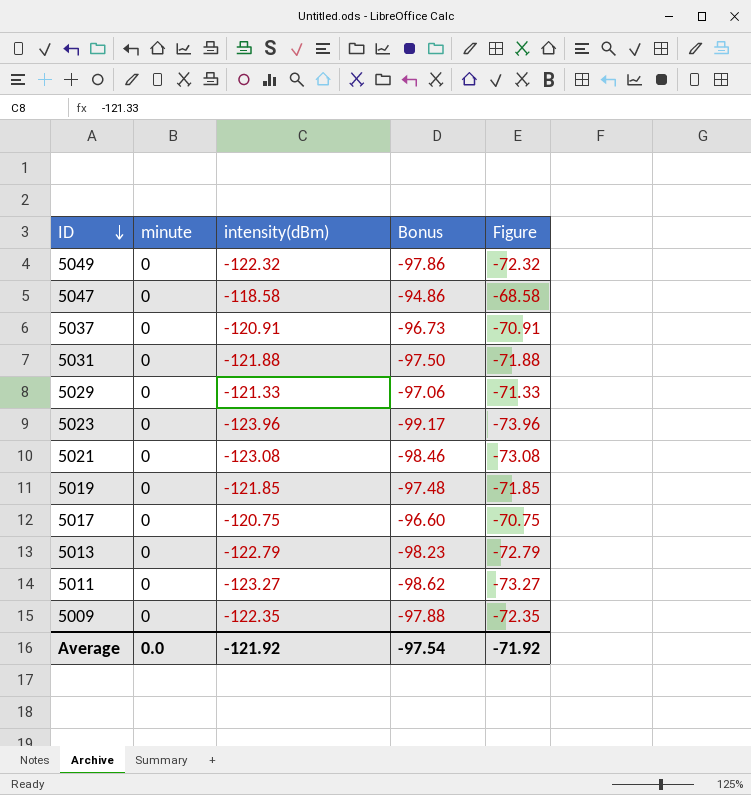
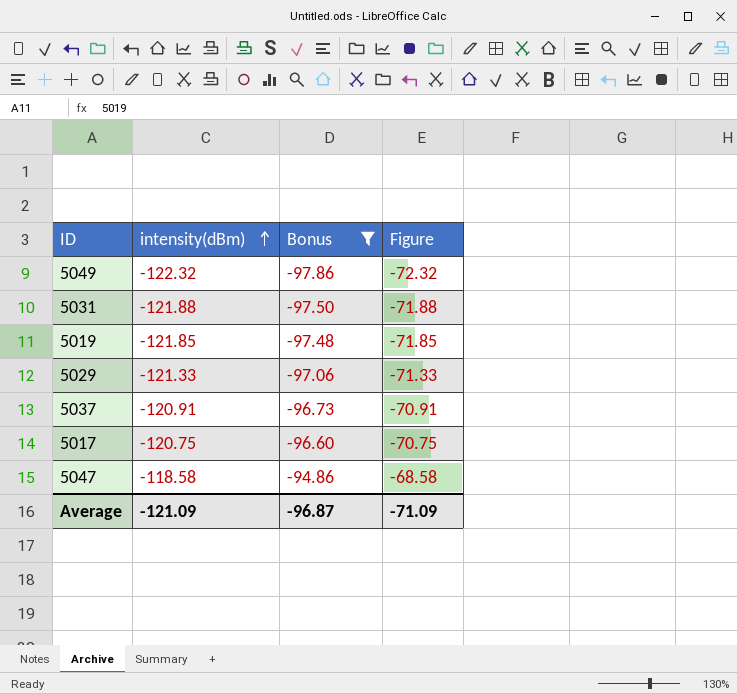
filter: none -> Bonus >= -97.86
row order: ID descending -> intensity(dBm) ascending
column minute | position: 2 -> none
Average | intensity(dBm): -121.92 -> -121.09
Average | Bonus: -97.54 -> -96.87
Average | Figure: -71.92 -> -71.09

